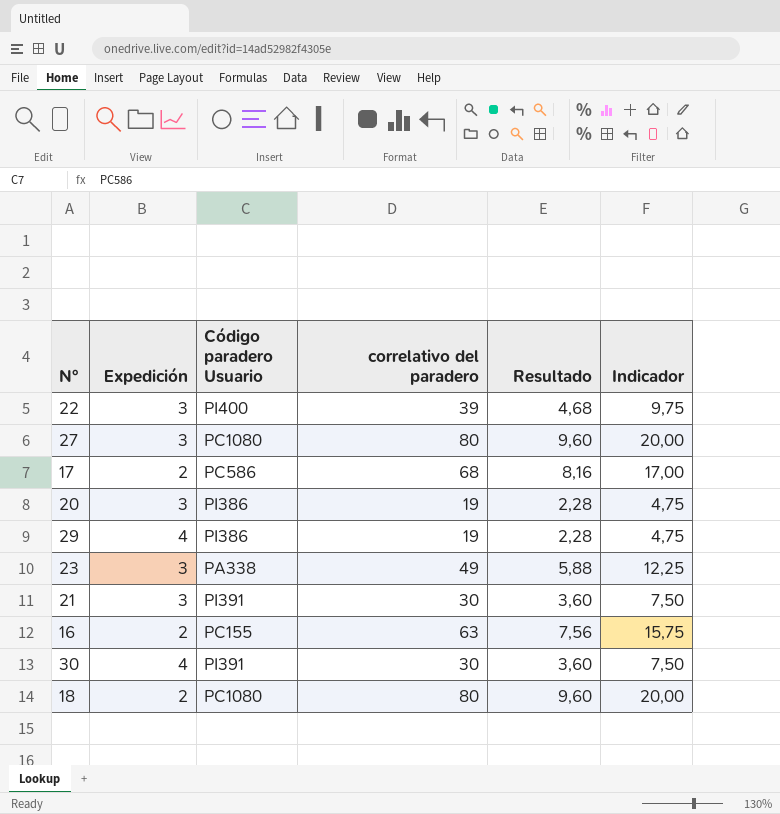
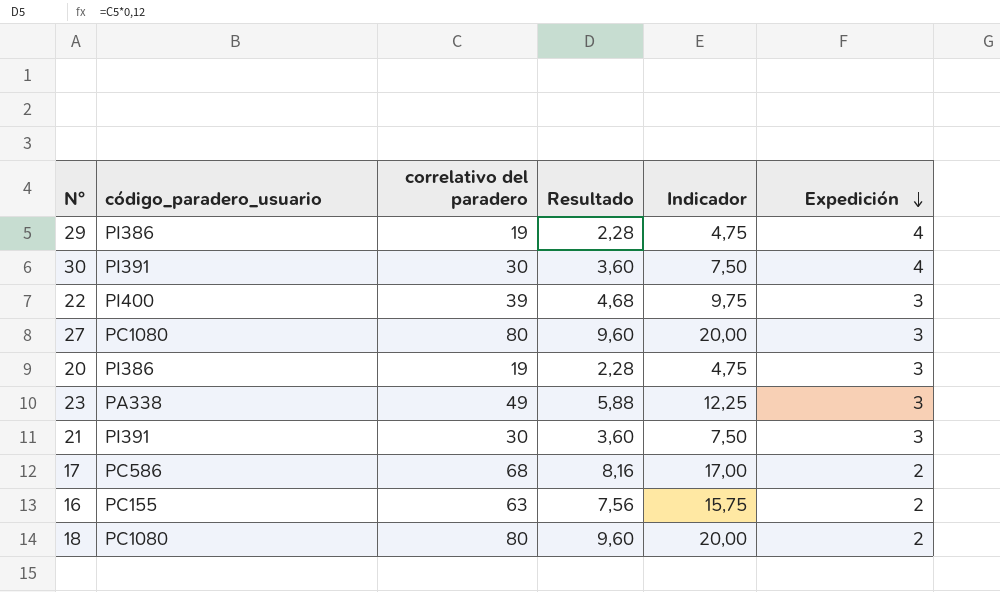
row order: none -> Expedición descending
column name: Código paradero Usuario -> código_paradero_usuario
column Expedición | position: 2 -> 6

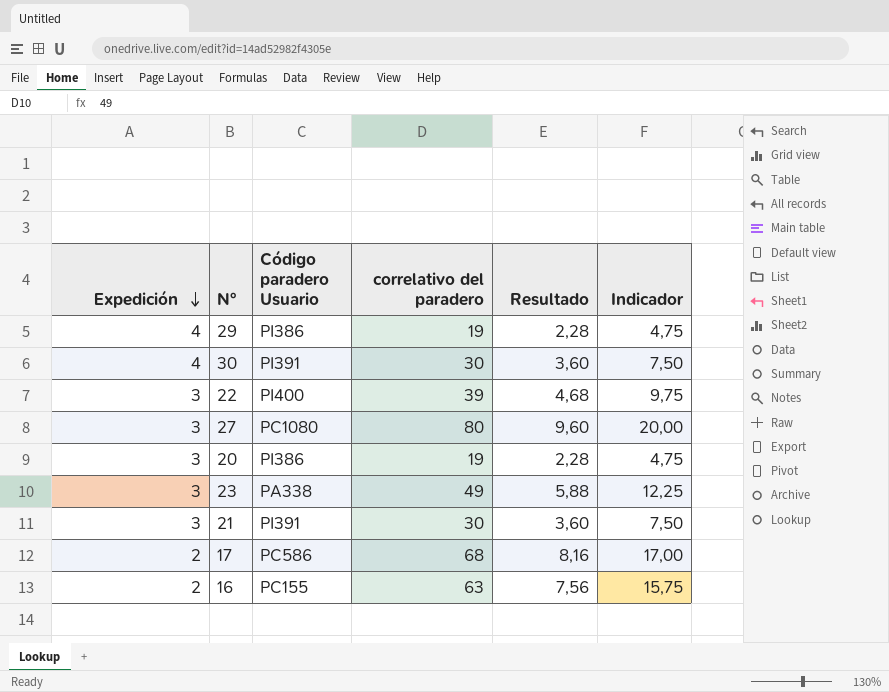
column Expedición | position: 6 -> 1
column name: código_paradero_usuario -> Código paradero Usuario
row 18: PC1080 | 80 | 9,60 | 20,00 | 2 -> none

